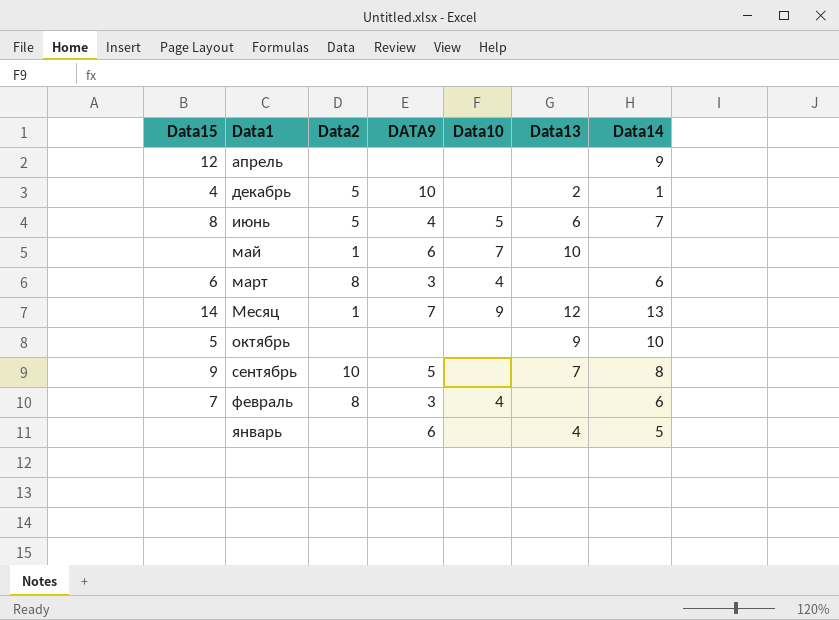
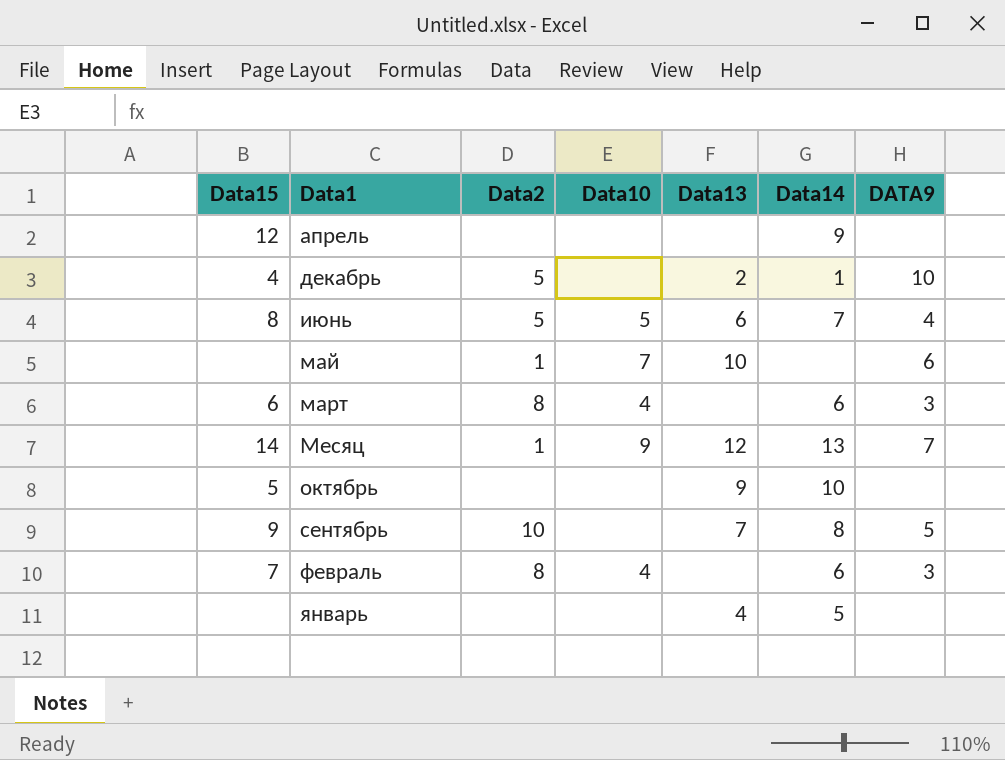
column DATA9 | position: 4 -> 7
январь | DATA9: 6 -> none

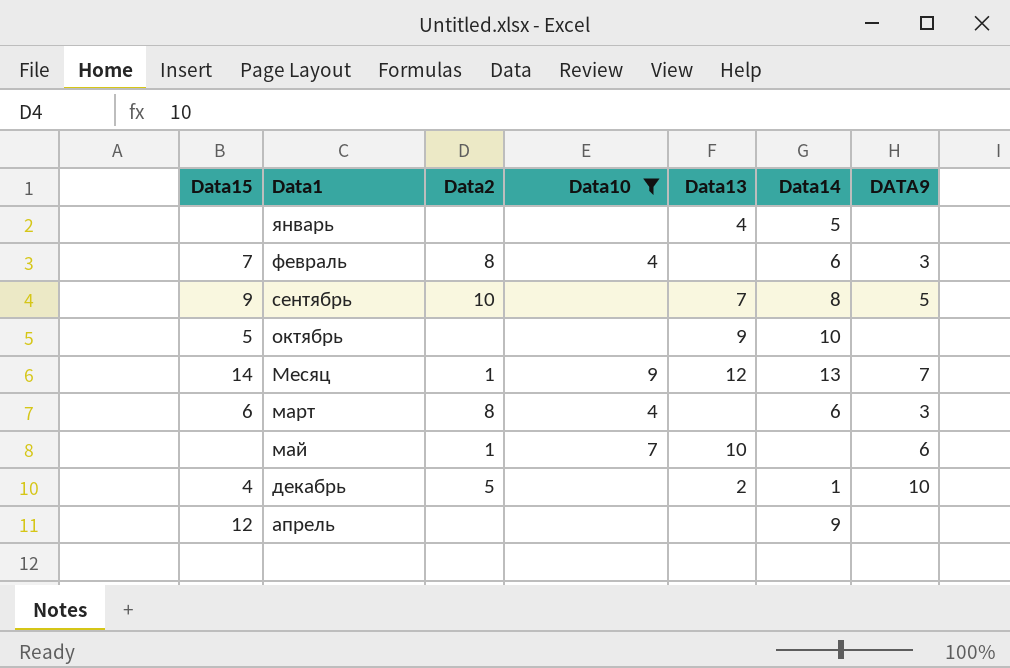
filter: none -> Data10 != 5
row order: Data1 ascending -> Data1 descending

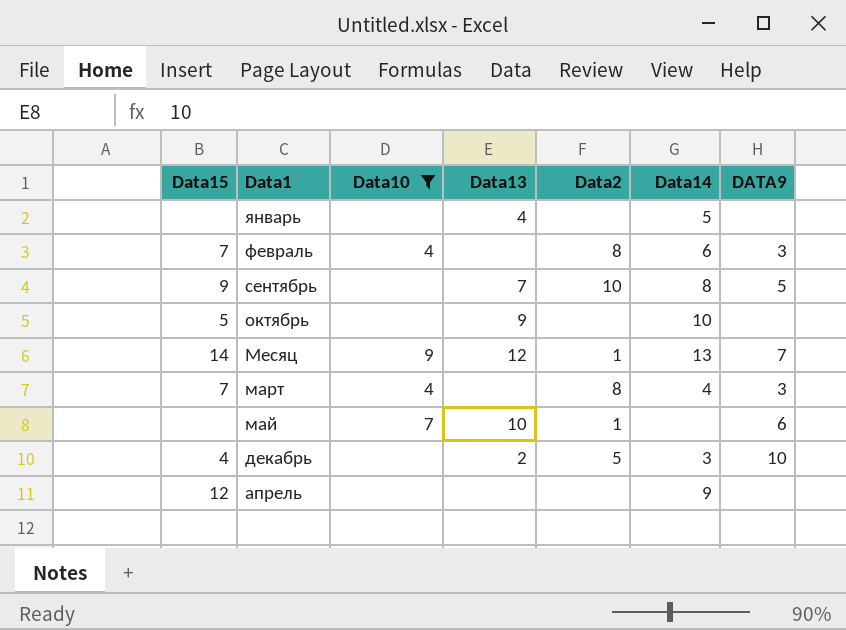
column Data2 | position: 3 -> 5
март | Data15: 6 -> 7
март | Data14: 6 -> 4
декабрь | Data14: 1 -> 3

